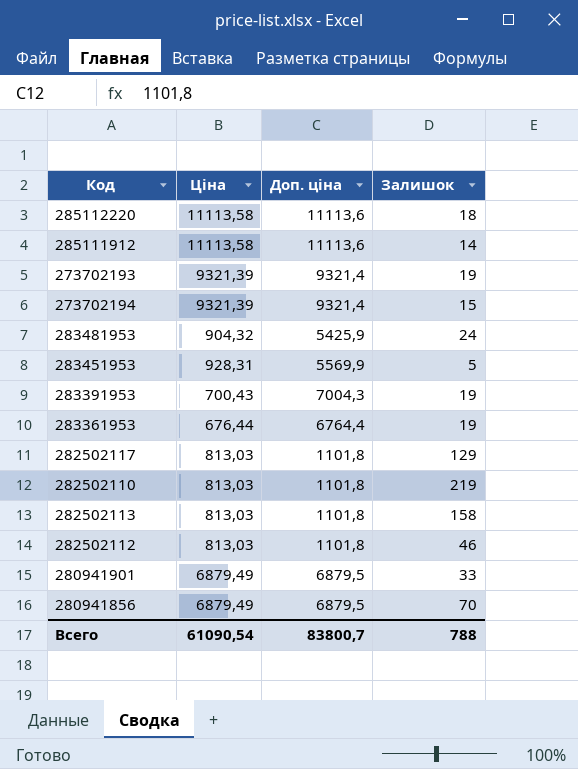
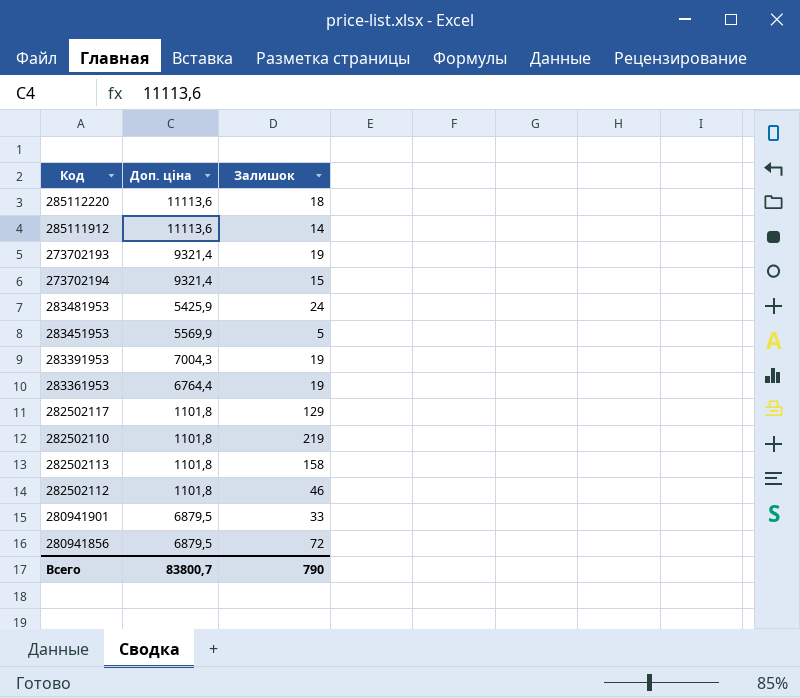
column Ціна | position: 2 -> none
280941856 | Залишок: 70 -> 72
Всего | Залишок: 788 -> 790

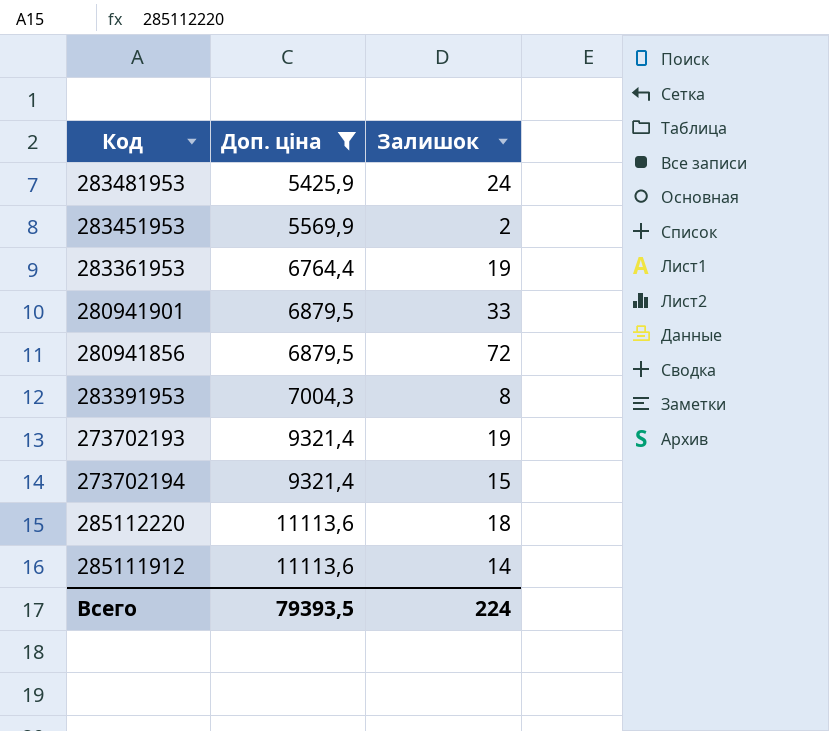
filter: none -> Доп. ціна != 1101,8
row order: none -> Доп. ціна ascending
283451953 | Залишок: 5 -> 2
283391953 | Залишок: 19 -> 8
Всего | Доп. ціна: 83800,7 -> 79393,5
Всего | Залишок: 790 -> 224

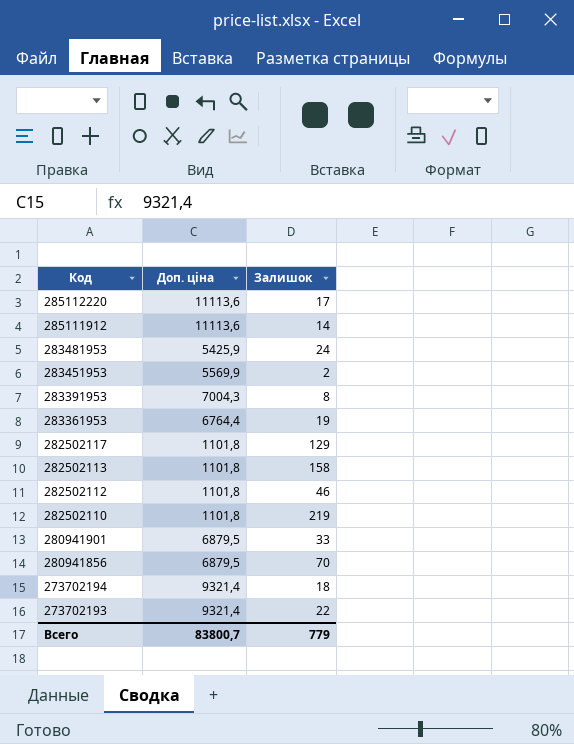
filter: Доп. ціна != 1101,8 -> none
row order: Доп. ціна ascending -> Код descending
285112220 | Залишок: 18 -> 17
280941856 | Залишок: 72 -> 70
273702194 | Залишок: 15 -> 18
273702193 | Залишок: 19 -> 22
Всего | Доп. ціна: 79393,5 -> 83800,7
Всего | Залишок: 224 -> 779

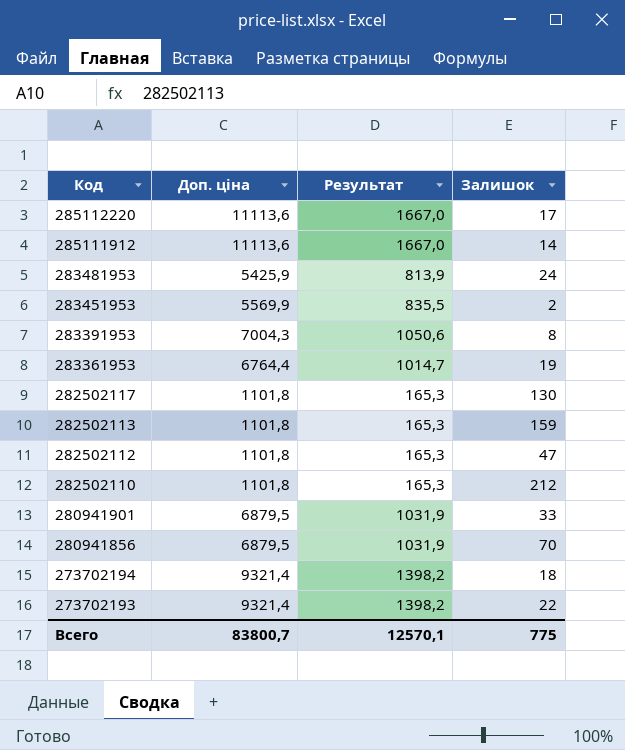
column Результат | formula: none -> [Доп. ціна] * 0,15
282502117 | Залишок: 129 -> 130
282502113 | Залишок: 158 -> 159
282502112 | Залишок: 46 -> 47
282502110 | Залишок: 219 -> 212
Всего | Залишок: 779 -> 775

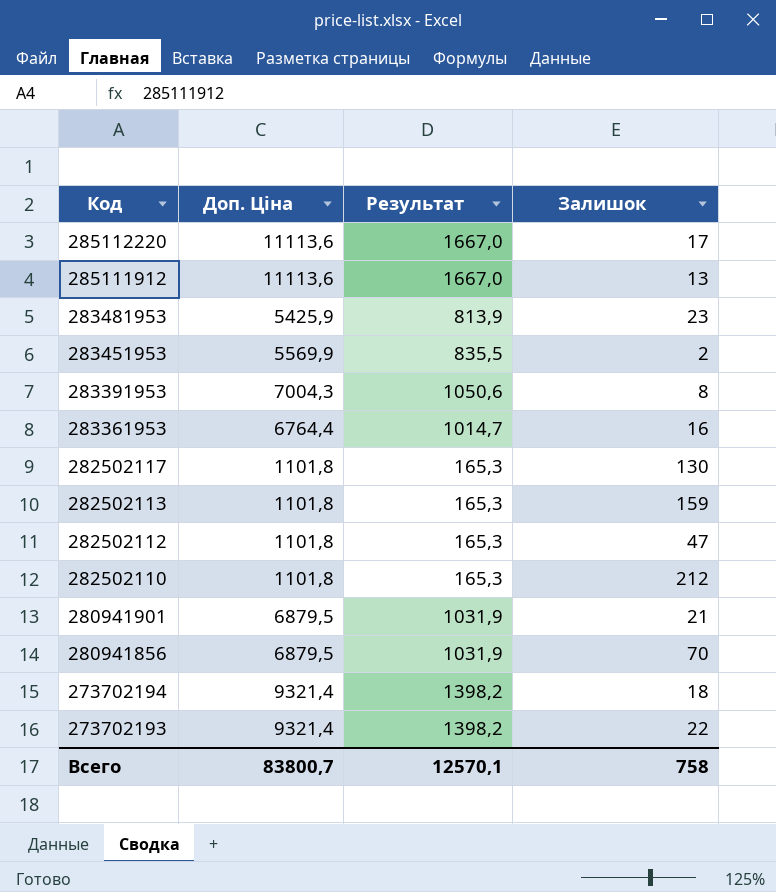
column name: Доп. ціна -> Доп. Ціна
285111912 | Залишок: 14 -> 13
283481953 | Залишок: 24 -> 23
283361953 | Залишок: 19 -> 16
280941901 | Залишок: 33 -> 21
Всего | Залишок: 775 -> 758

